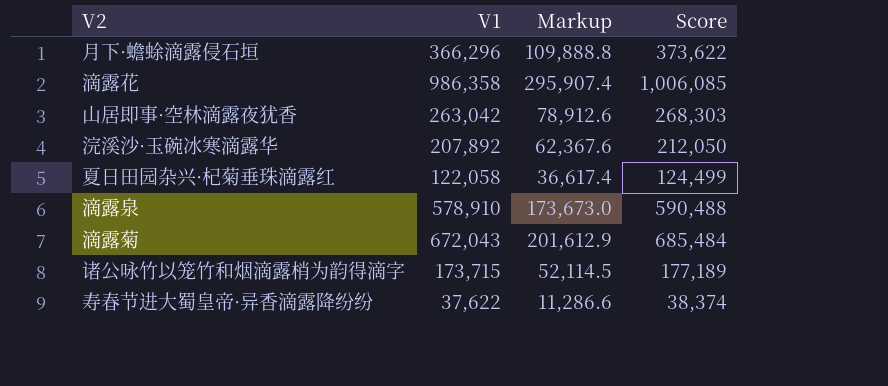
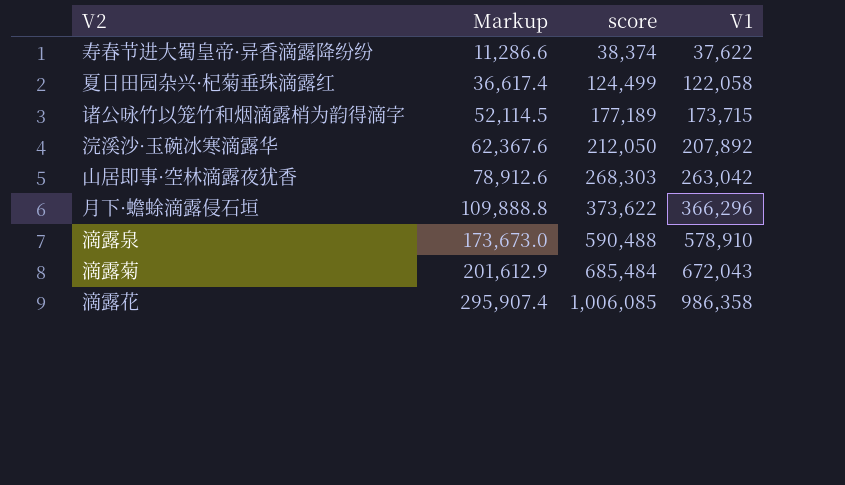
row order: none -> Markup ascending
column name: Score -> score
column V1 | position: 2 -> 4

